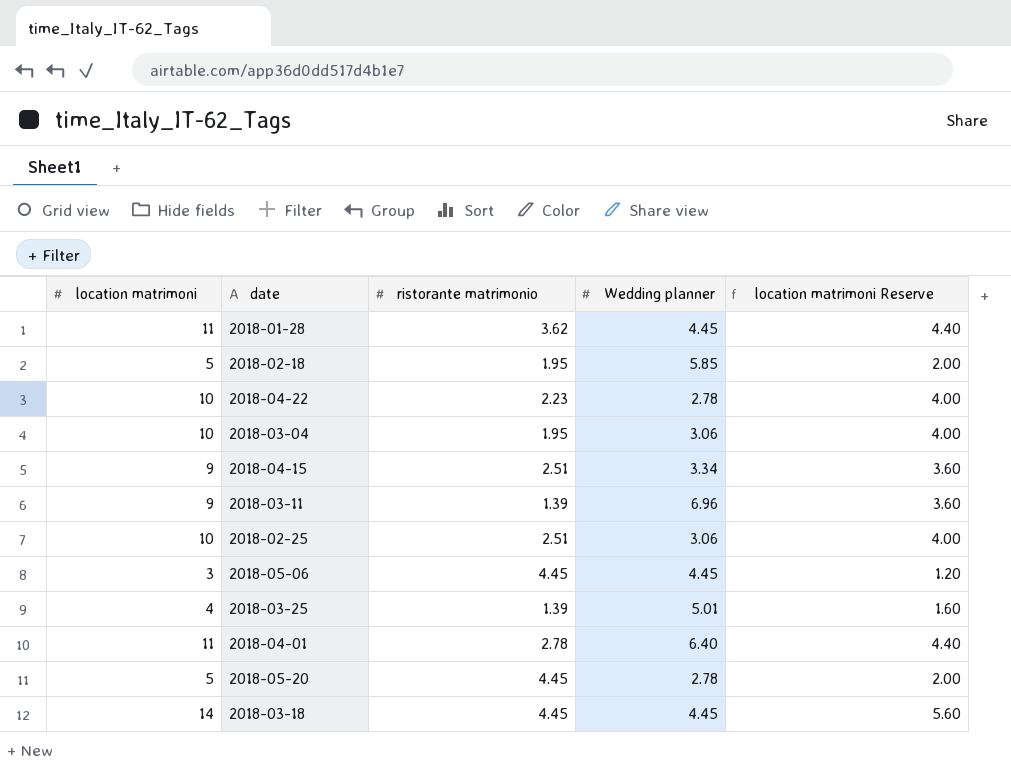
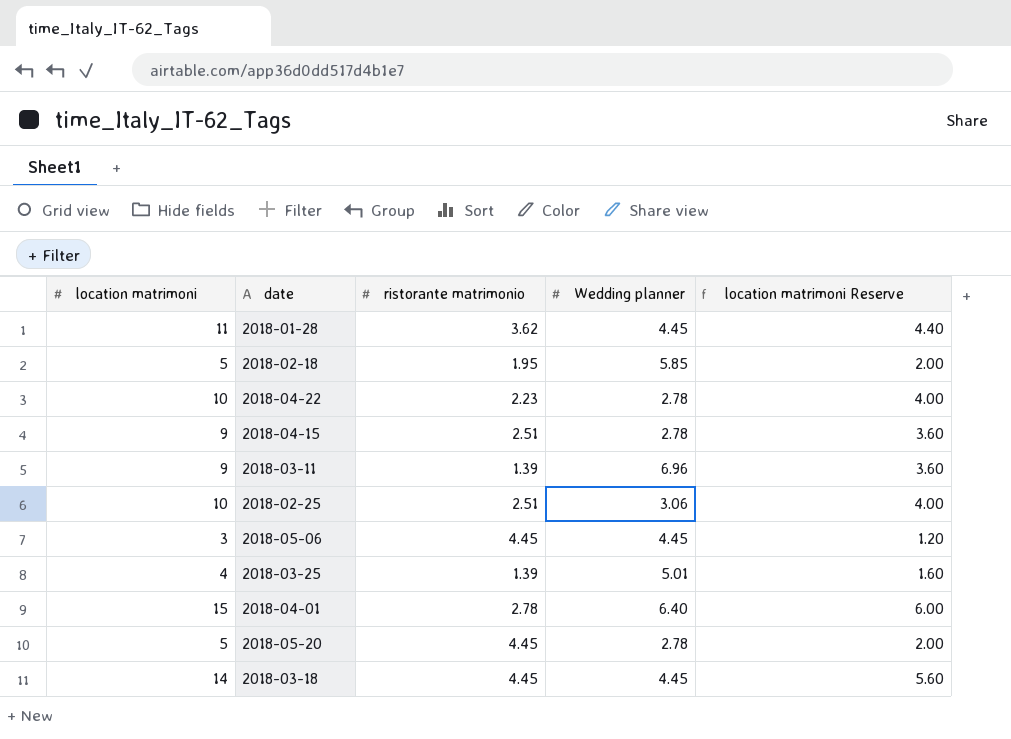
row 2018-03-04: 10 | 1.95 | 3.06 | 4.00 -> none
2018-04-15 | Wedding planner: 3.34 -> 2.78
2018-04-01 | location matrimoni: 11 -> 15
2018-04-01 | location matrimoni Reserve: 4.40 -> 6.00

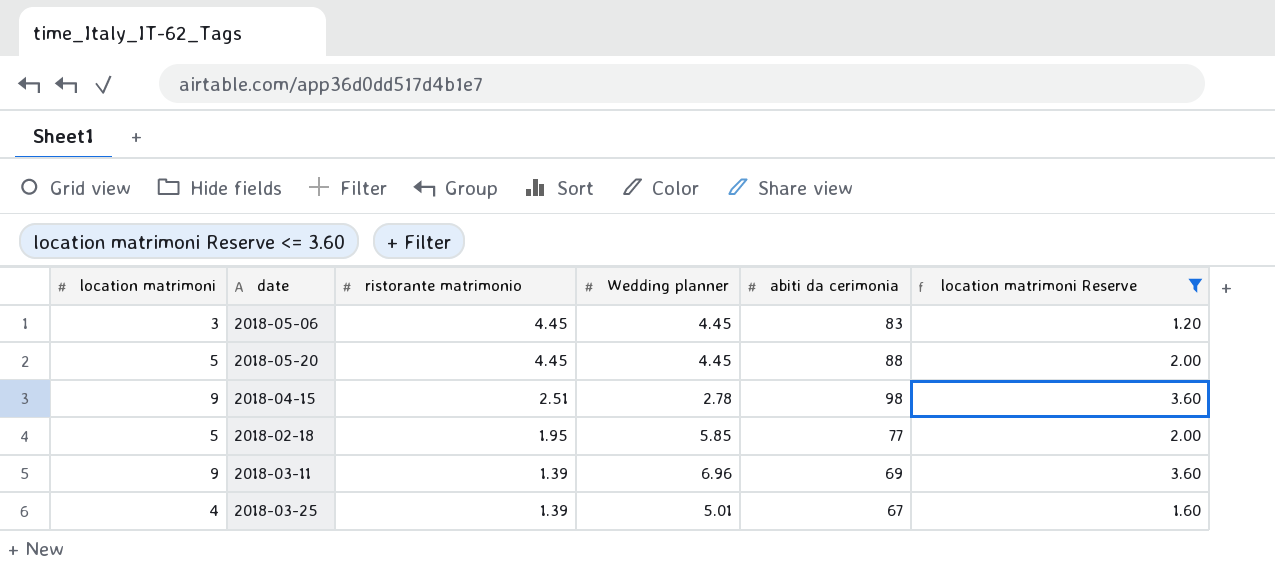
filter: none -> location matrimoni Reserve <= 3.60
row order: none -> ristorante matrimonio descending
column abiti da cerimonia | position: none -> 5
2018-05-20 | Wedding planner: 2.78 -> 4.45

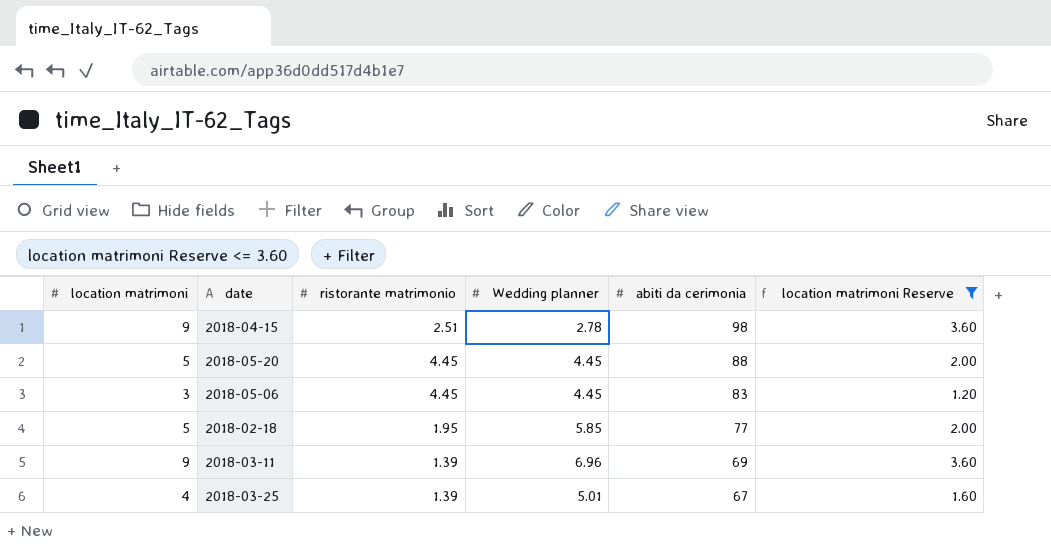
row order: ristorante matrimonio descending -> abiti da cerimonia descending

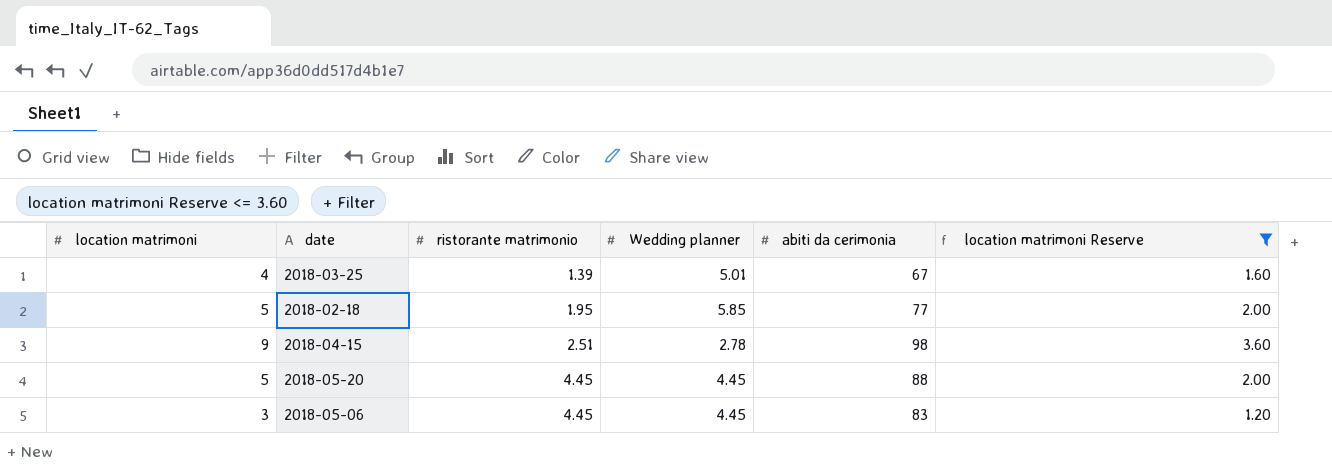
row order: abiti da cerimonia descending -> ristorante matrimonio ascending
row 2018-03-11: 9 | 1.39 | 6.96 | 69 | 3.60 -> none

